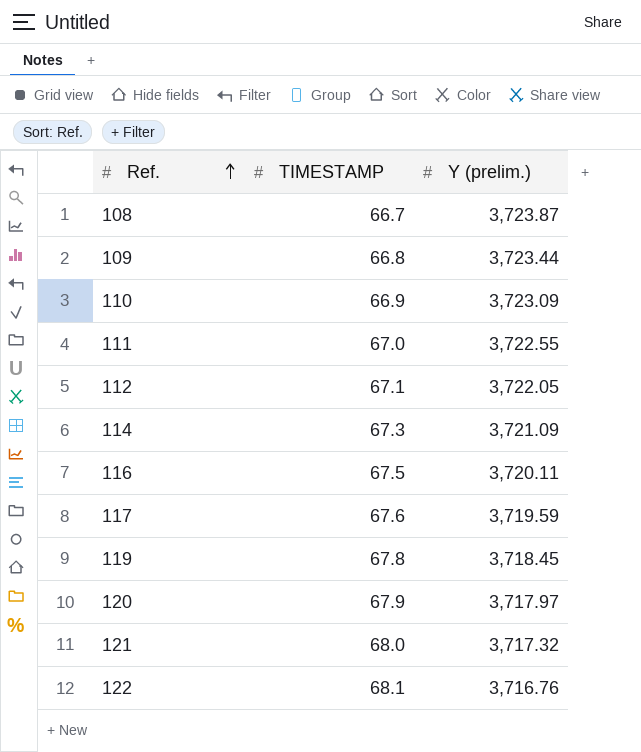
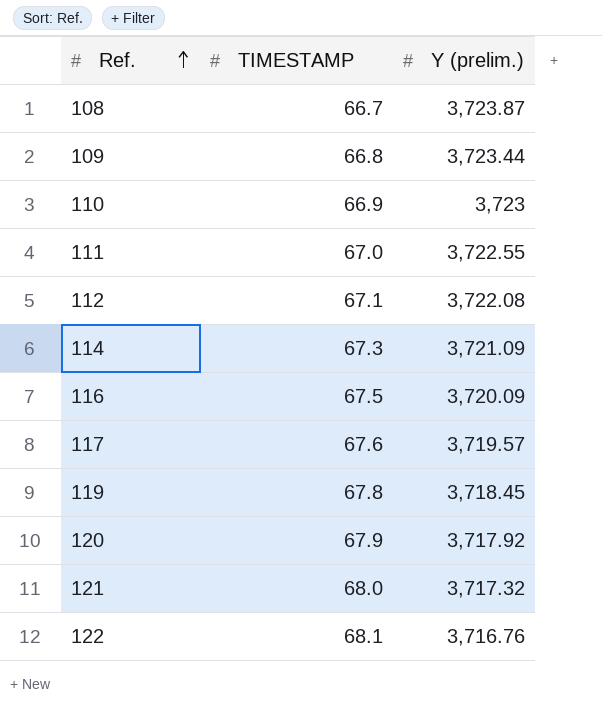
110 | Y (prelim.): 3,723.09 -> 3,723
112 | Y (prelim.): 3,722.05 -> 3,722.08
116 | Y (prelim.): 3,720.11 -> 3,720.09
117 | Y (prelim.): 3,719.59 -> 3,719.57
120 | Y (prelim.): 3,717.97 -> 3,717.92

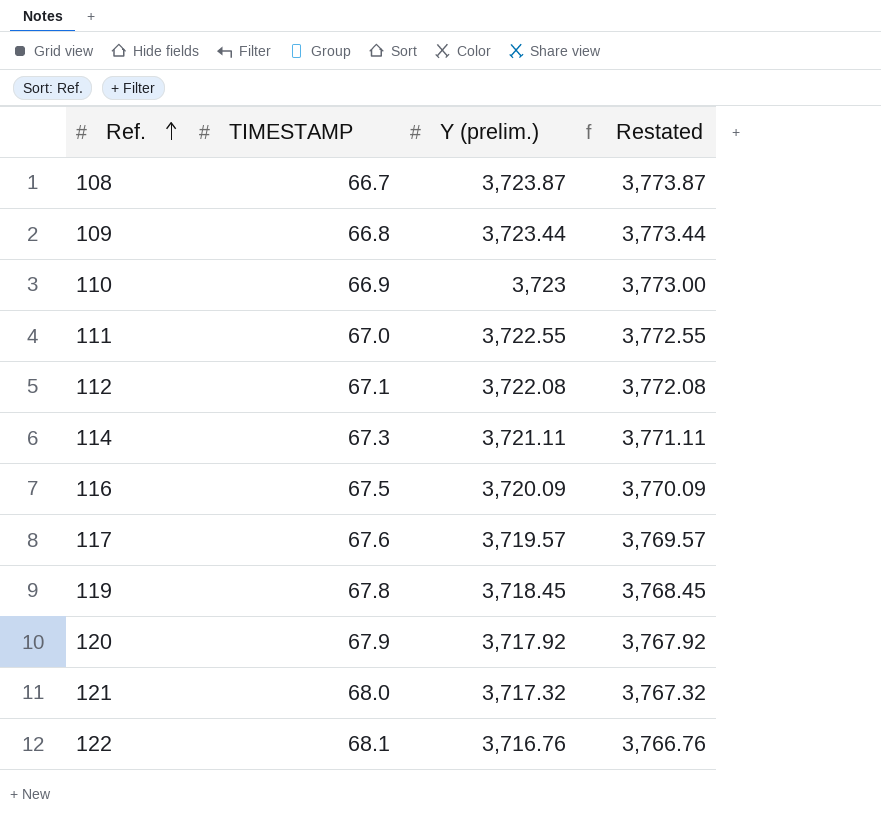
column Restated | formula: none -> [Y (prelim.)] + 50
114 | Y (prelim.): 3,721.09 -> 3,721.11

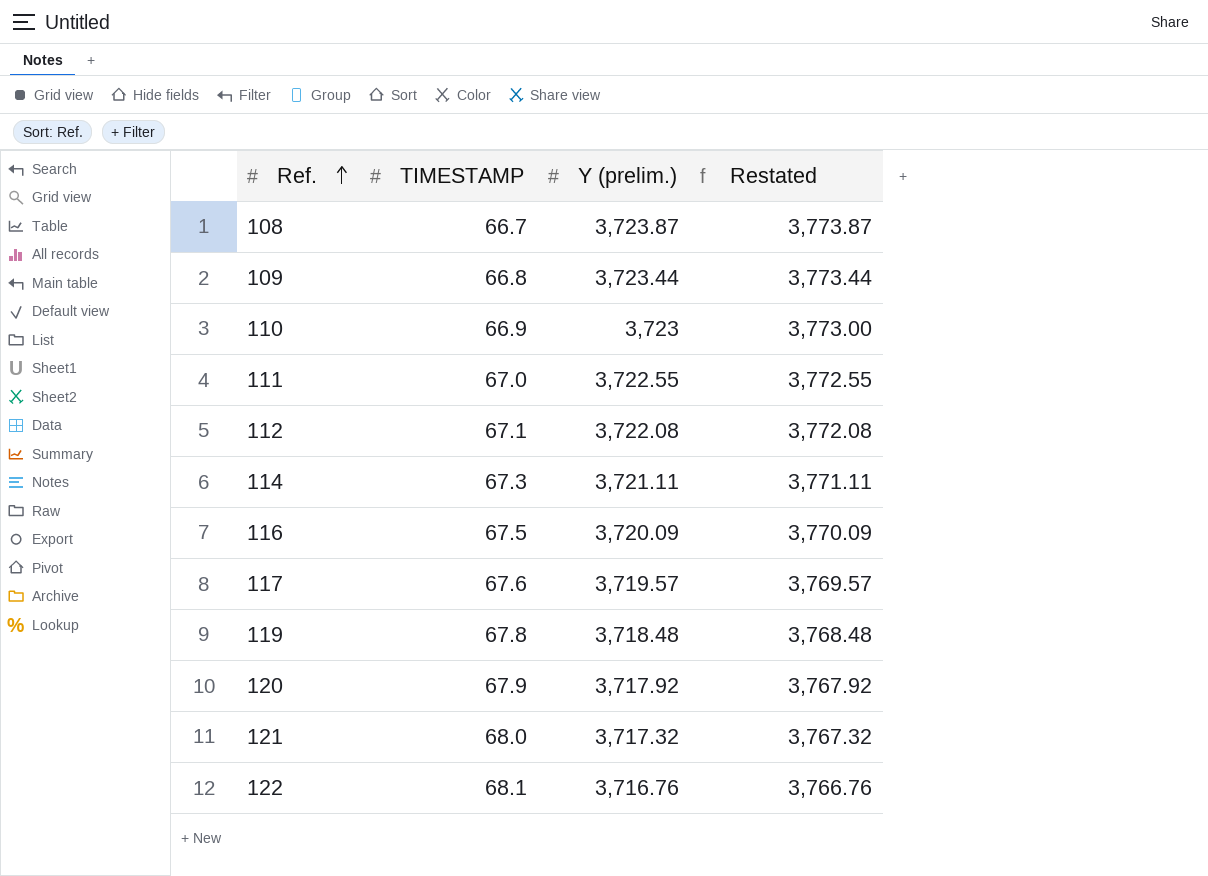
119 | Y (prelim.): 3,718.45 -> 3,718.48
119 | Restated: 3,768.45 -> 3,768.48

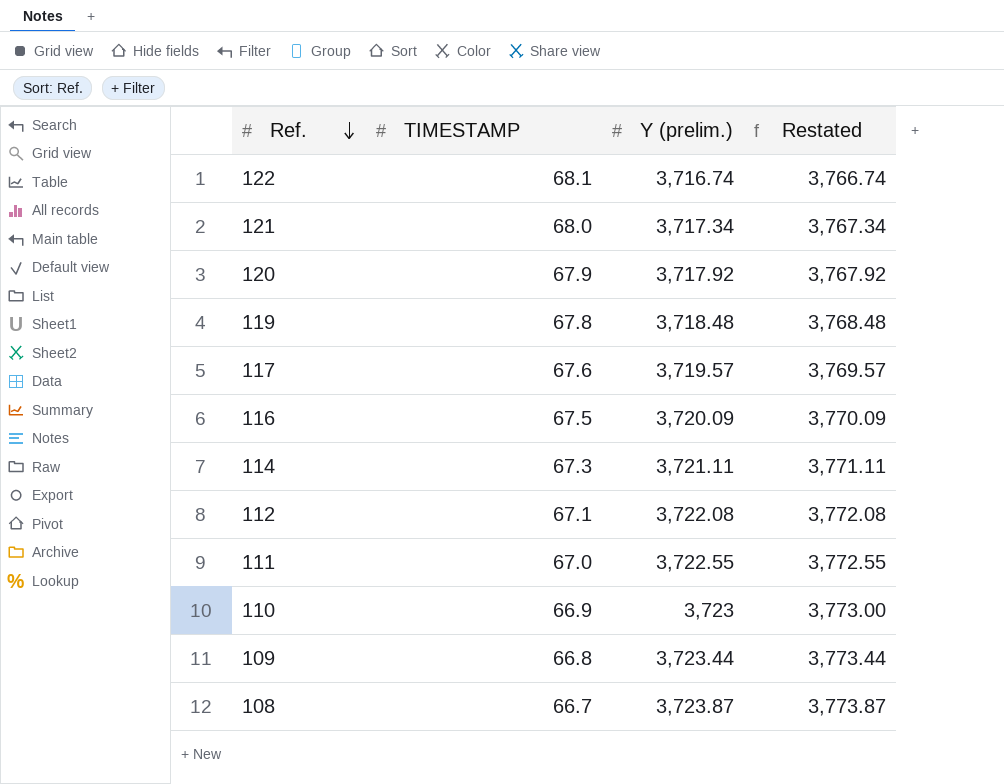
row order: Ref. ascending -> Ref. descending
122 | Y (prelim.): 3,716.76 -> 3,716.74
122 | Restated: 3,766.76 -> 3,766.74
121 | Y (prelim.): 3,717.32 -> 3,717.34
121 | Restated: 3,767.32 -> 3,767.34

